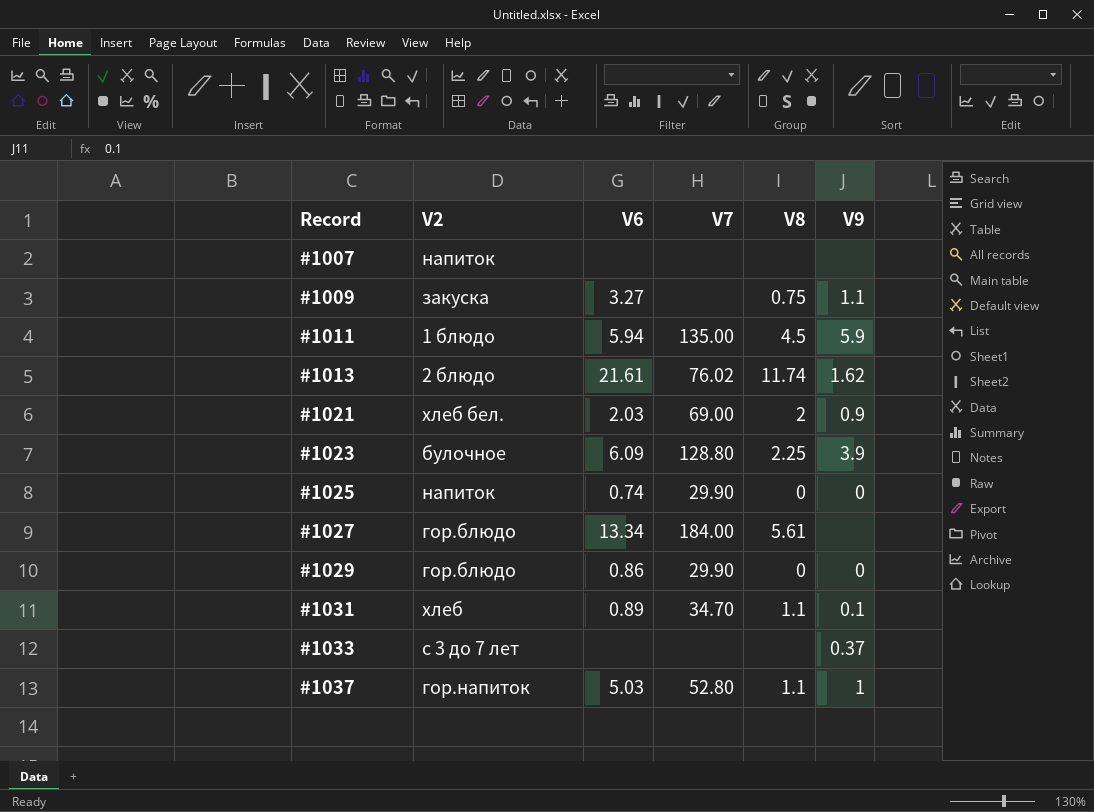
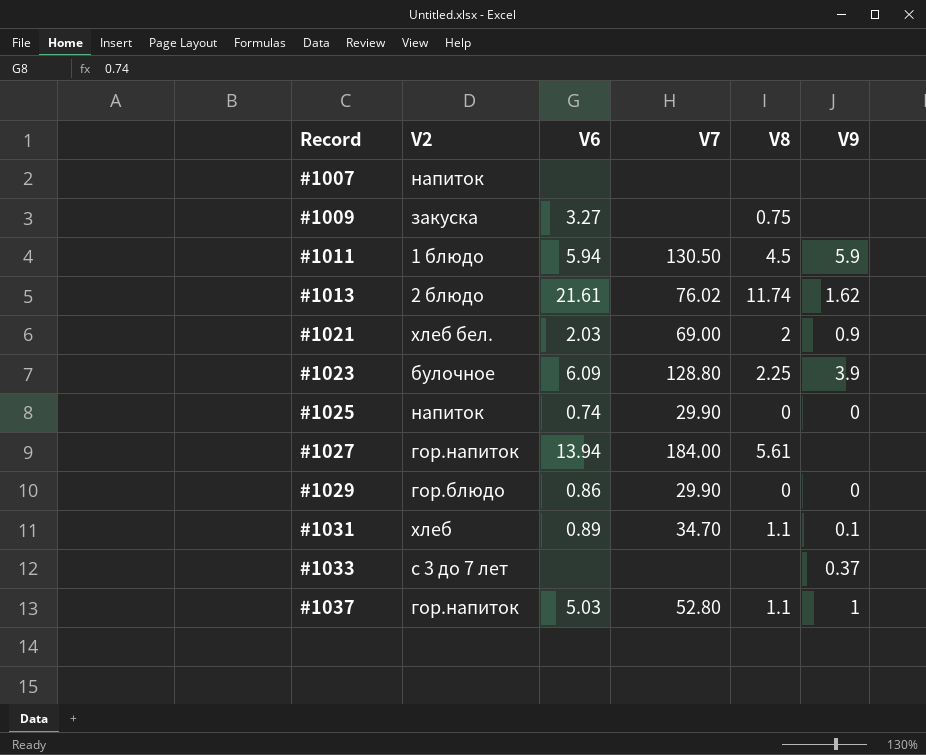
#1009 | V9: 1.1 -> none
#1011 | V7: 135.00 -> 130.50
#1027 | V2: гор.блюдо -> гор.напиток
#1027 | V6: 13.34 -> 13.94

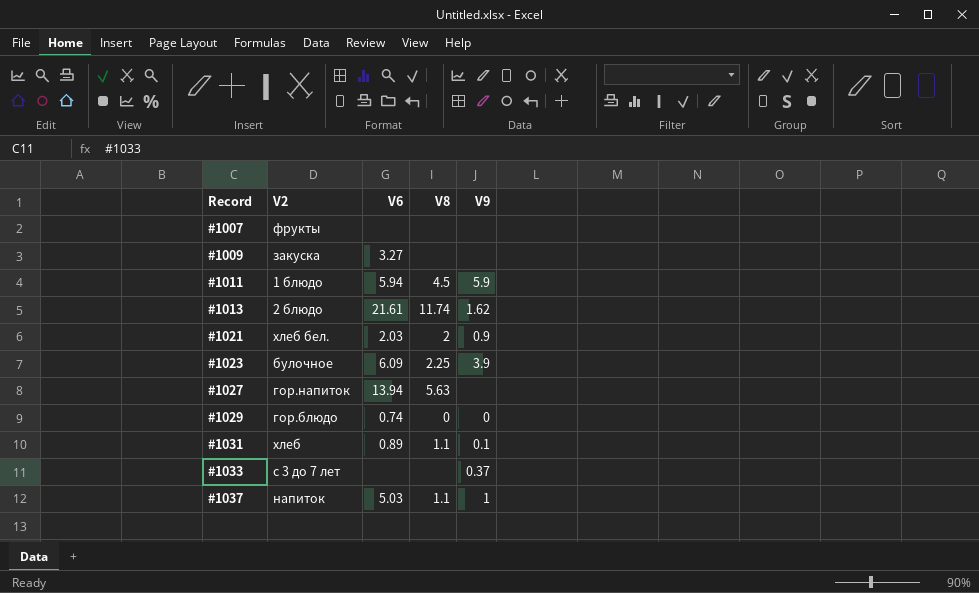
column V7 | position: 4 -> none
row #1025: напиток | 0.74 | 29.90 | 0 | 0 -> none
#1007 | V2: напиток -> фрукты
#1009 | V8: 0.75 -> none
#1027 | V8: 5.61 -> 5.63
#1029 | V6: 0.86 -> 0.74
#1037 | V2: гор.напиток -> напиток

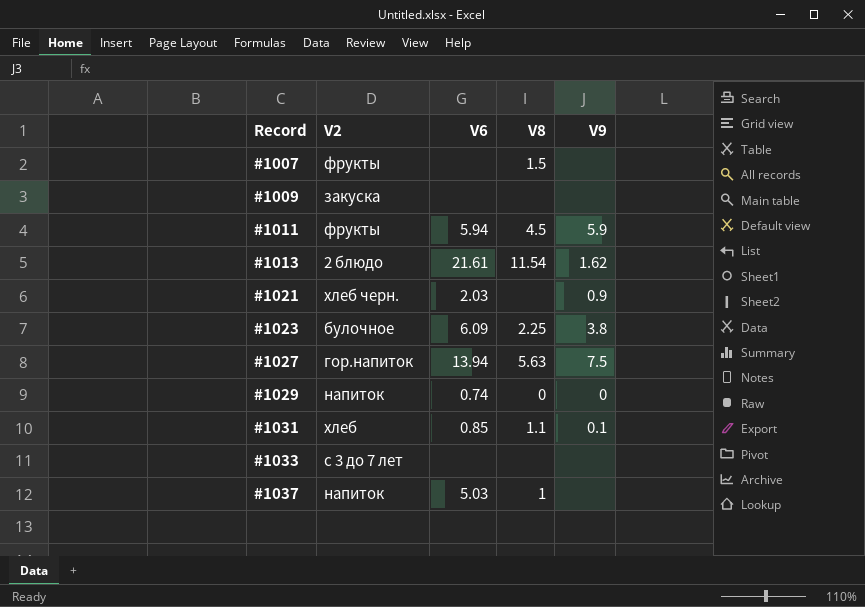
#1007 | V8: none -> 1.5
#1009 | V6: 3.27 -> none
#1011 | V2: 1 блюдо -> фрукты
#1013 | V8: 11.74 -> 11.54
#1021 | V2: хлеб бел. -> хлеб черн.
#1021 | V8: 2 -> none
#1023 | V9: 3.9 -> 3.8
#1027 | V9: none -> 7.5
#1029 | V2: гор.блюдо -> напиток
#1031 | V6: 0.89 -> 0.85
#1033 | V9: 0.37 -> none
#1037 | V8: 1.1 -> 1
#1037 | V9: 1 -> none

